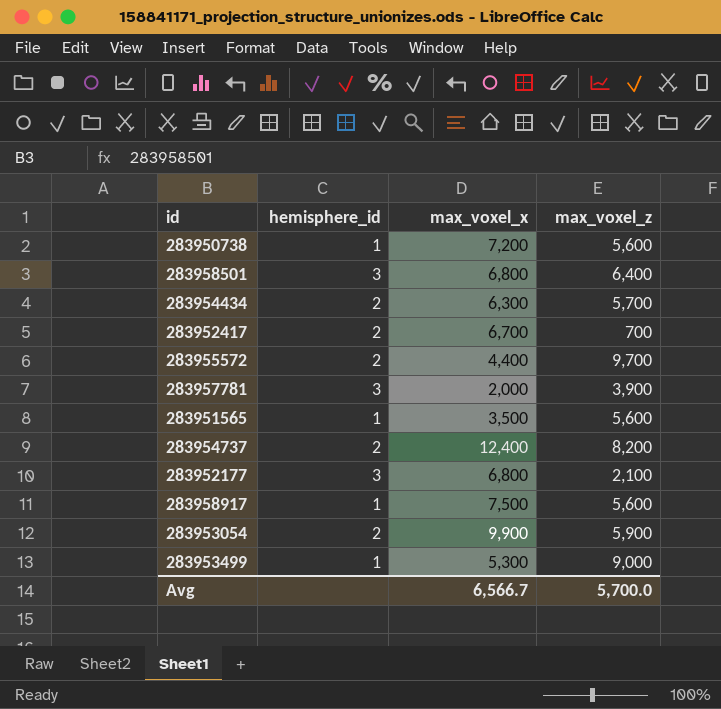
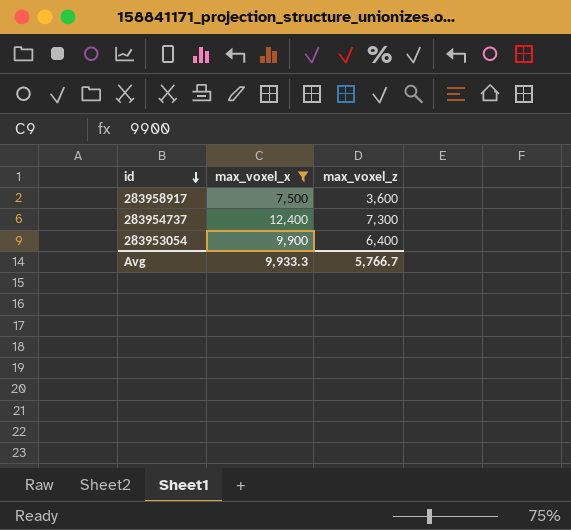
filter: none -> max_voxel_x >= 7,500
row order: none -> id descending
column hemisphere_id | position: 2 -> none
283958917 | max_voxel_z: 5,600 -> 3,600
283954737 | max_voxel_z: 8,200 -> 7,300
283953054 | max_voxel_z: 5,900 -> 6,400
Avg | max_voxel_x: 6,566.7 -> 9,933.3
Avg | max_voxel_z: 5,700.0 -> 5,766.7

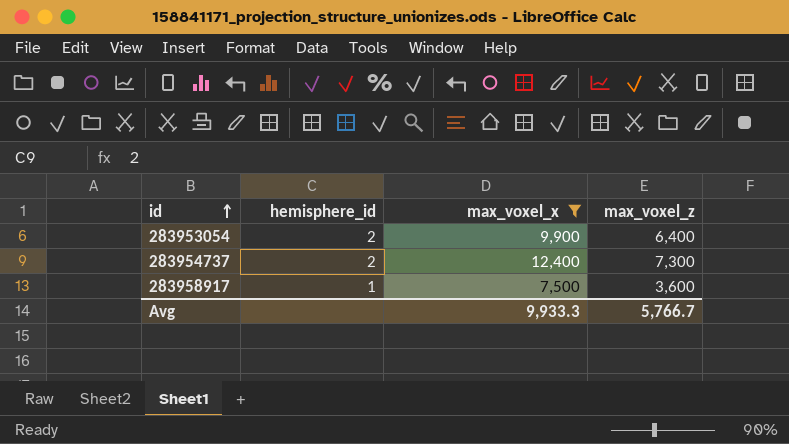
row order: id descending -> id ascending
column hemisphere_id | position: none -> 2

